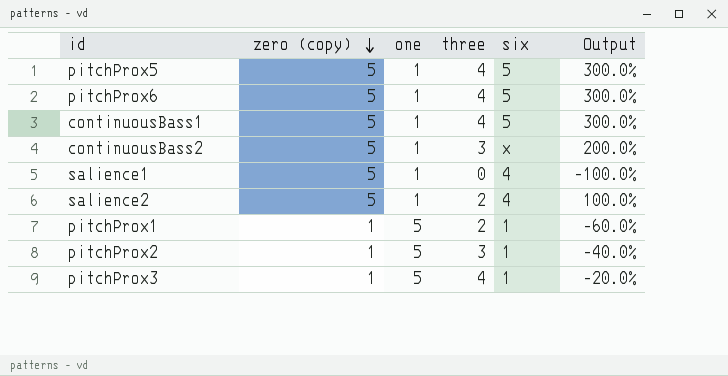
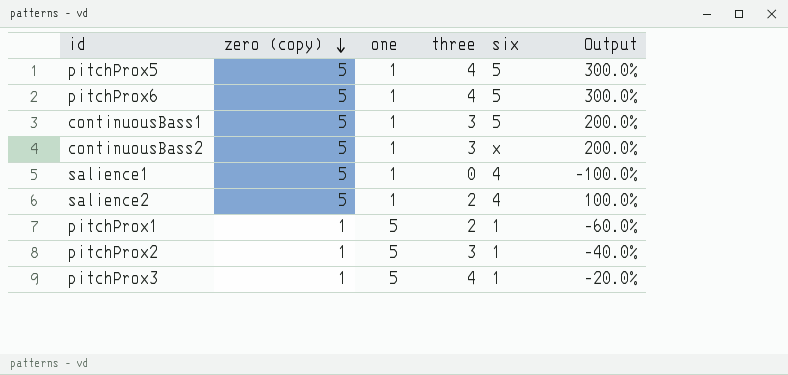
continuousBass1 | three: 4 -> 3
continuousBass1 | Output: 300.0% -> 200.0%

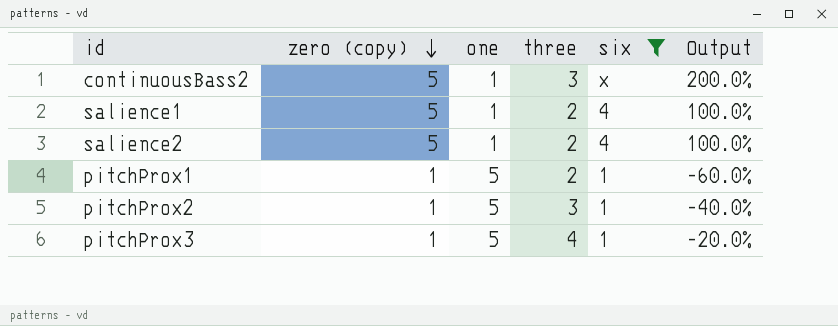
filter: none -> six != 5
salience1 | three: 0 -> 2
salience1 | Output: -100.0% -> 100.0%

